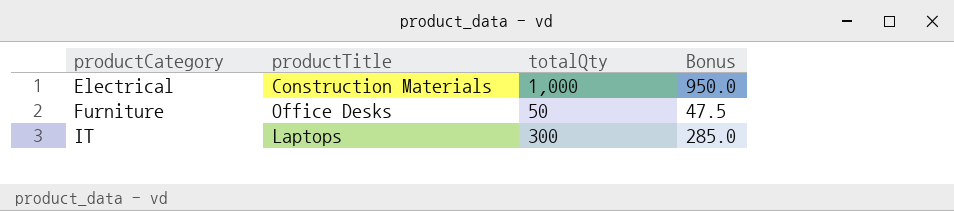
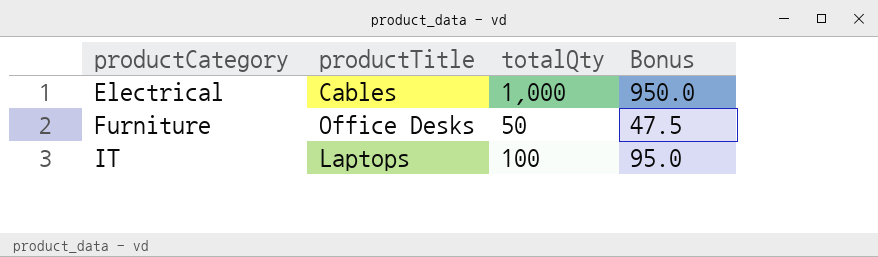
Electrical | productTitle: Construction Materials -> Cables
IT | totalQty: 300 -> 100
IT | Bonus: 285.0 -> 95.0

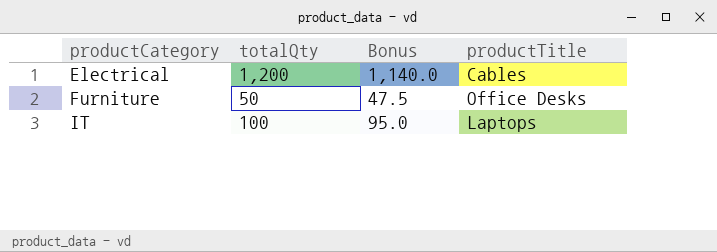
column productTitle | position: 2 -> 4
Electrical | totalQty: 1,000 -> 1,200
Electrical | Bonus: 950.0 -> 1,140.0

